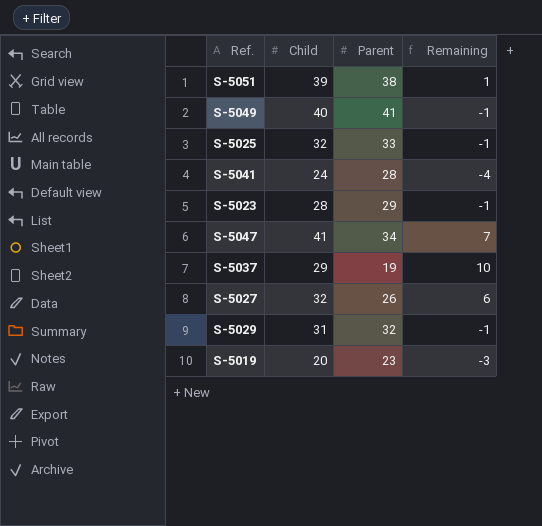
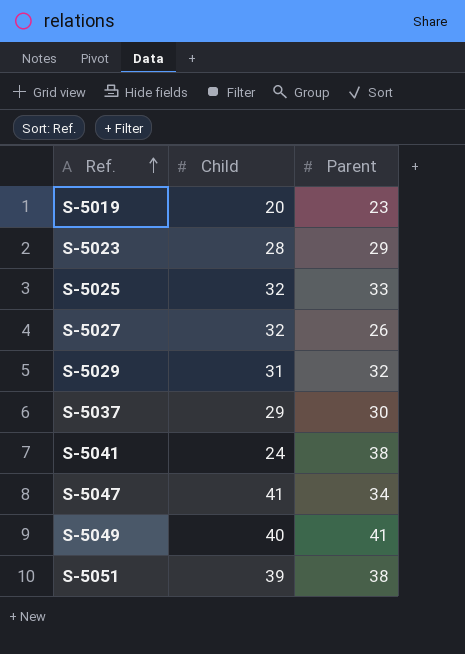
row order: none -> Ref. ascending
column Remaining | formula: [Child] - [Parent] -> none
S-5037 | Parent: 19 -> 30
S-5041 | Parent: 28 -> 38

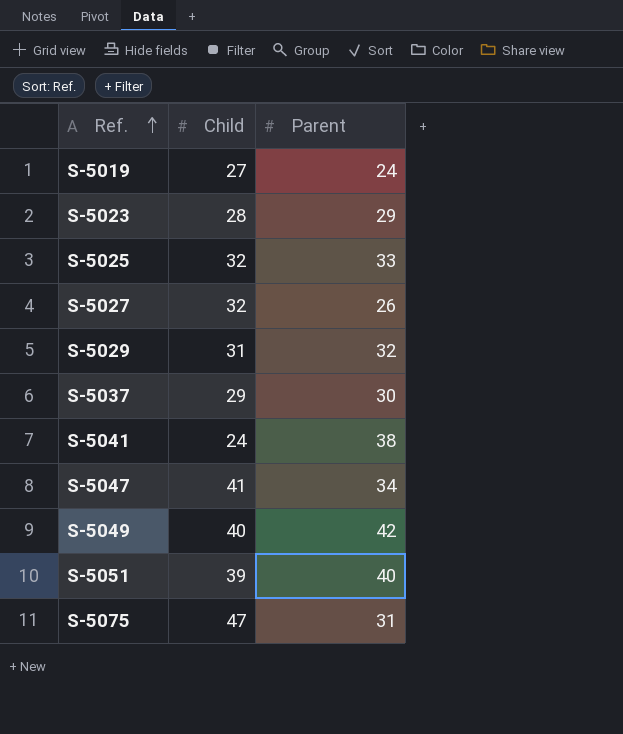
S-5019 | Child: 20 -> 27
S-5019 | Parent: 23 -> 24
S-5049 | Parent: 41 -> 42
S-5051 | Parent: 38 -> 40
row S-5075: none -> 47 | 31

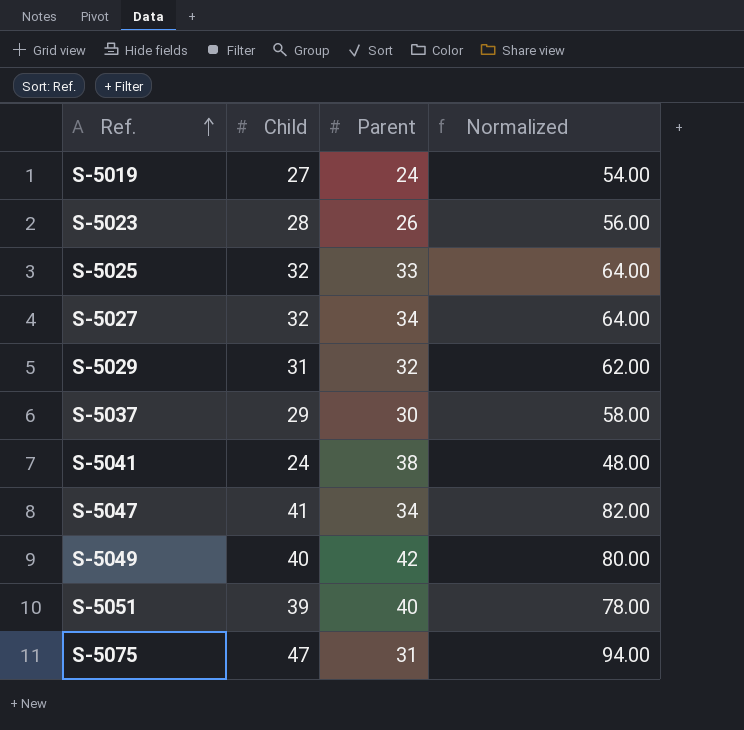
column Normalized | formula: none -> [Child] * 2
S-5023 | Parent: 29 -> 26
S-5027 | Parent: 26 -> 34

